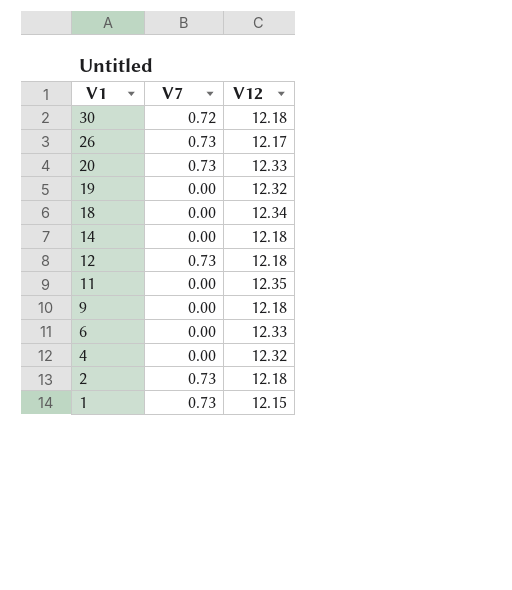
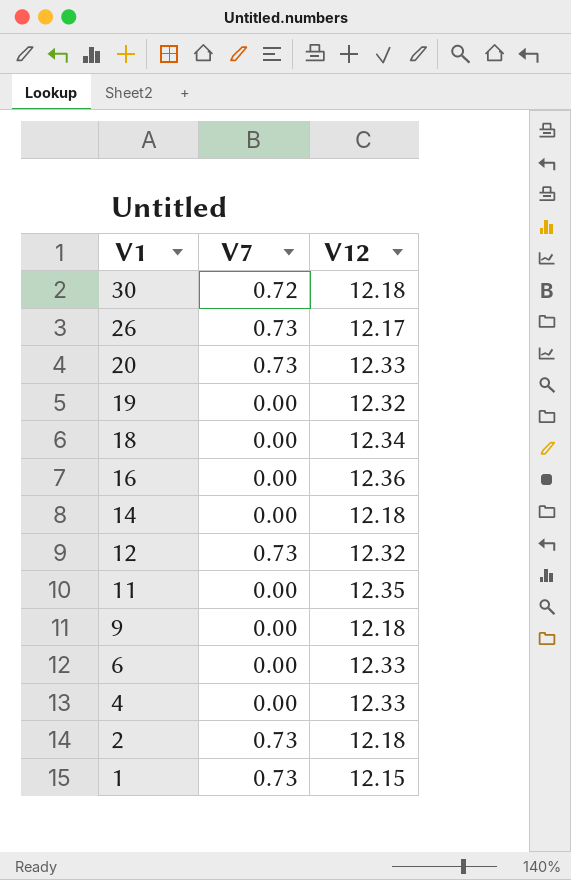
row 16: none -> 0.00 | 12.36
12 | V12: 12.18 -> 12.32
4 | V12: 12.32 -> 12.33

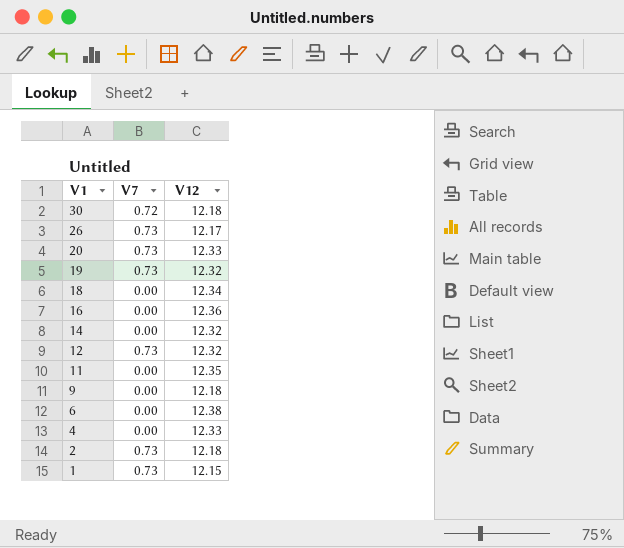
19 | V7: 0.00 -> 0.73
14 | V12: 12.18 -> 12.32
6 | V12: 12.33 -> 12.38

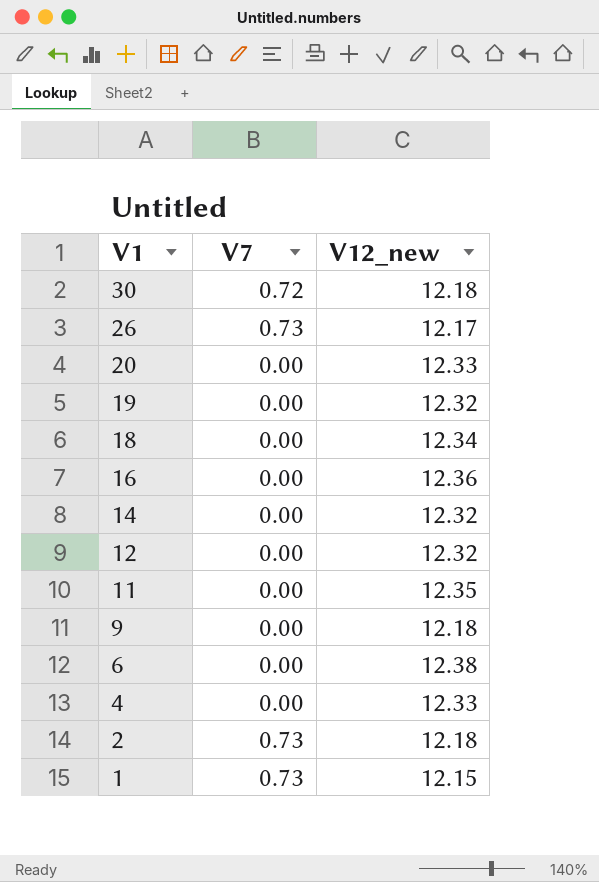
column name: V12 -> V12_new
20 | V7: 0.73 -> 0.00
19 | V7: 0.73 -> 0.00
12 | V7: 0.73 -> 0.00

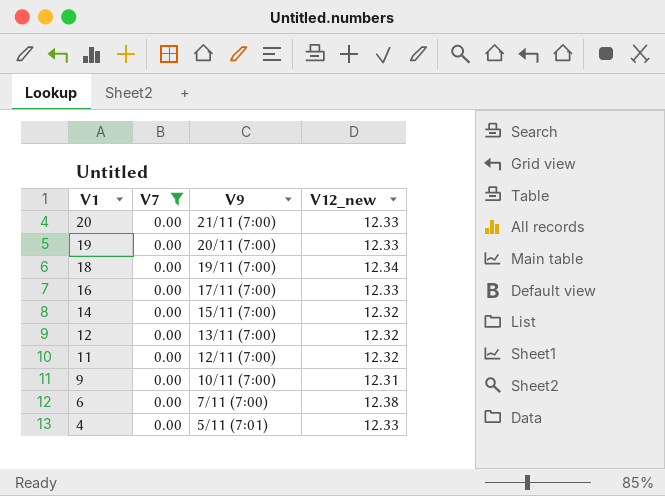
filter: none -> V7 = 0.00
column V9 | position: none -> 3
19 | V12_new: 12.32 -> 12.33
16 | V12_new: 12.36 -> 12.33
11 | V12_new: 12.35 -> 12.32
9 | V12_new: 12.18 -> 12.31

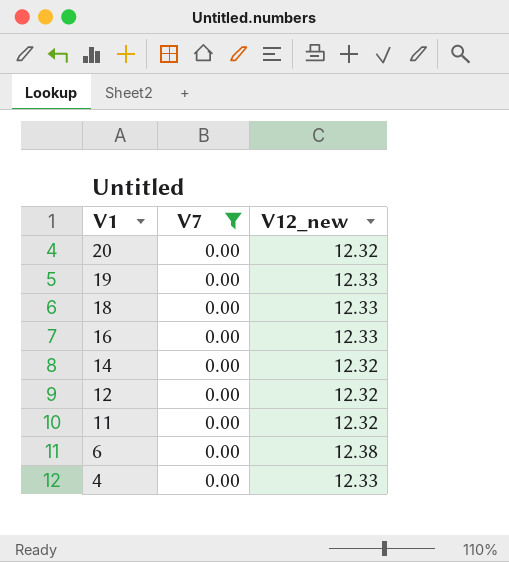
column V9 | position: 3 -> none
row 9: 0.00 | 10/11 (7:00) | 12.31 -> none
20 | V12_new: 12.33 -> 12.32
18 | V12_new: 12.34 -> 12.33

